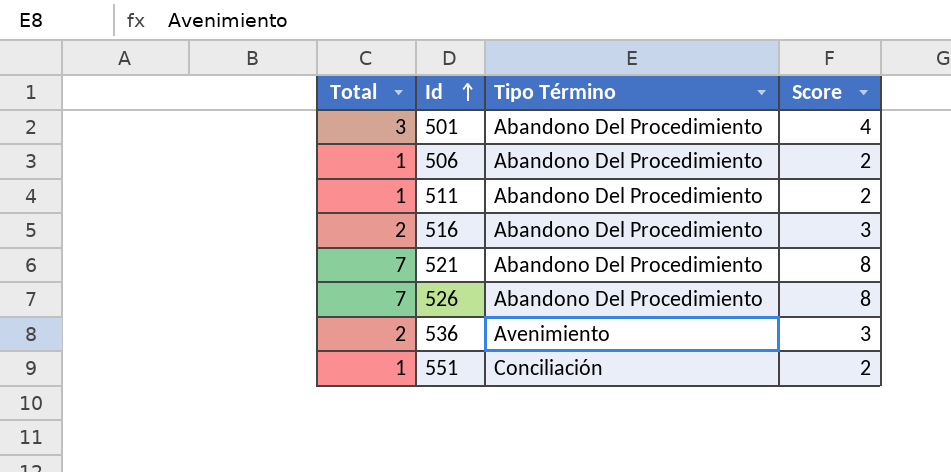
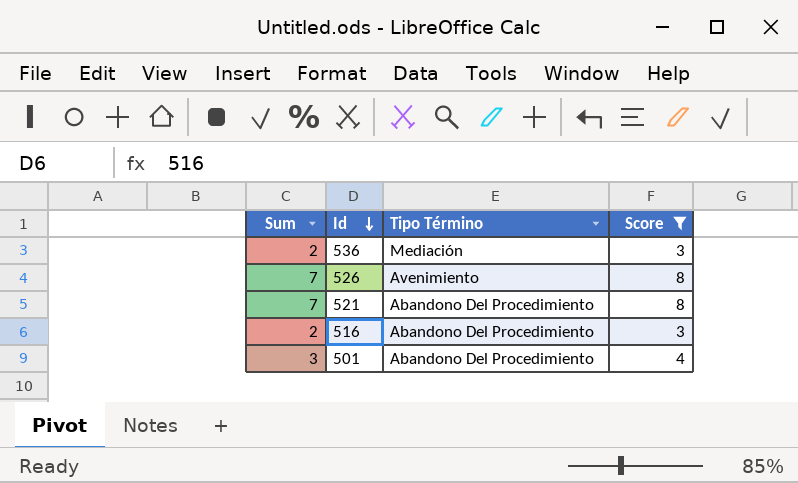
filter: none -> Score != 2
row order: Id ascending -> Id descending
column name: Total -> Sum
536 | Tipo Término: Avenimiento -> Mediación
526 | Tipo Término: Abandono Del Procedimiento -> Avenimiento

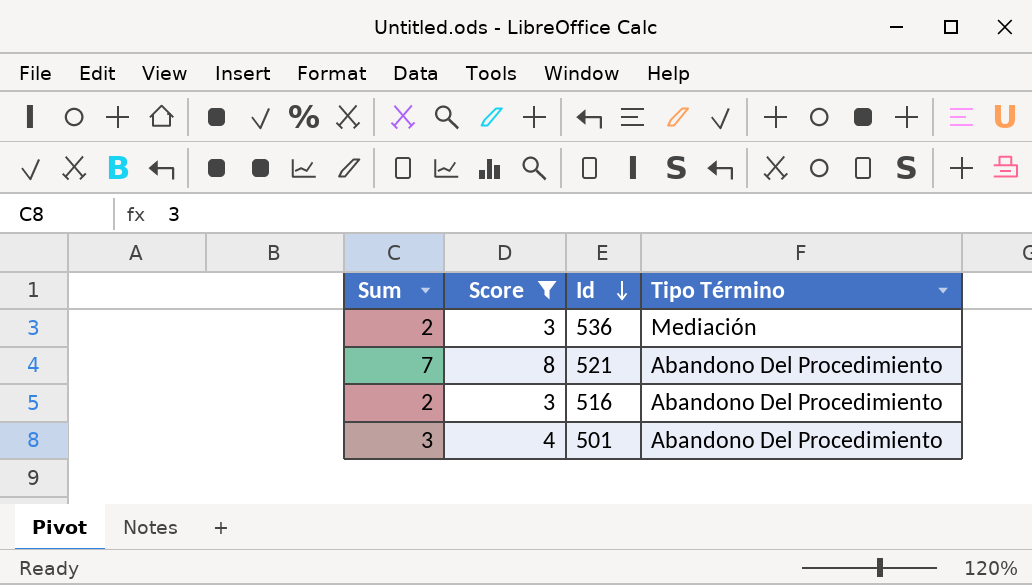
column Score | position: 4 -> 2
row 526: 7 | Avenimiento | 8 -> none

